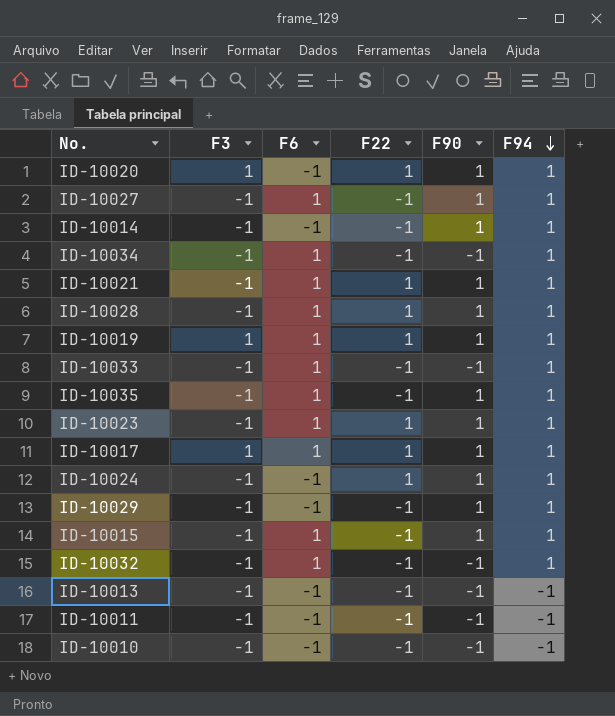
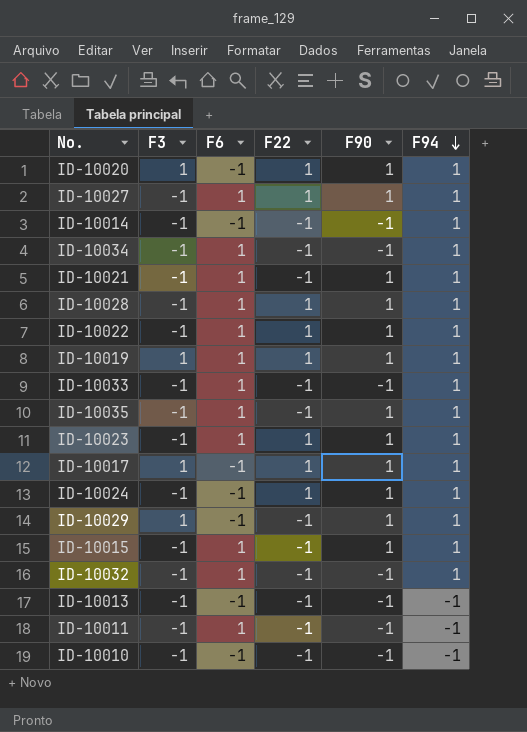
ID-10027 | F22: -1 -> 1
ID-10014 | F90: 1 -> -1
ID-10021 | F22: 1 -> -1
row ID-10022: none -> -1 | 1 | 1 | 1 | 1
ID-10017 | F6: 1 -> -1
ID-10029 | F3: -1 -> 1
ID-10011 | F6: -1 -> 1

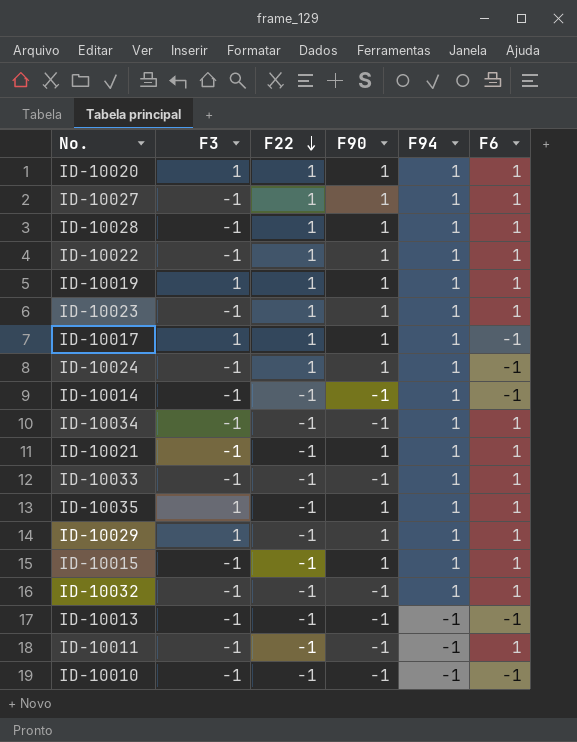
row order: F94 descending -> F22 descending
column F6 | position: 3 -> 6
ID-10020 | F6: -1 -> 1
ID-10035 | F3: -1 -> 1
ID-10029 | F6: -1 -> 1

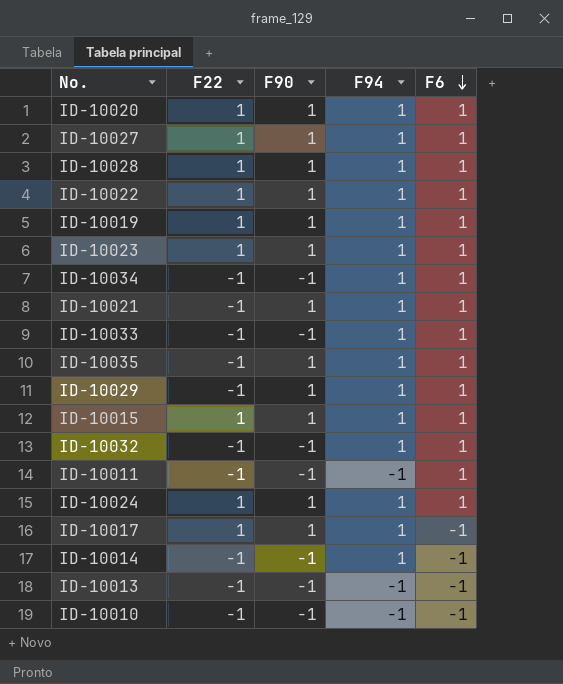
row order: F22 descending -> F6 descending
column F3 | position: 2 -> none
ID-10015 | F22: -1 -> 1
ID-10024 | F6: -1 -> 1

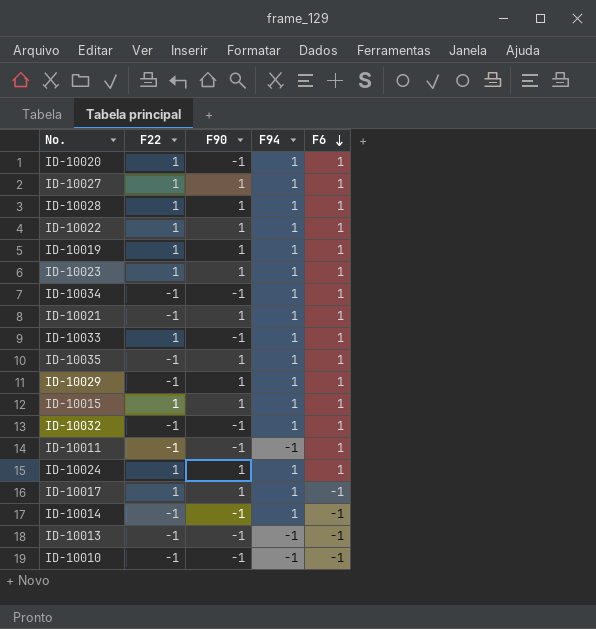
ID-10020 | F90: 1 -> -1
ID-10033 | F22: -1 -> 1

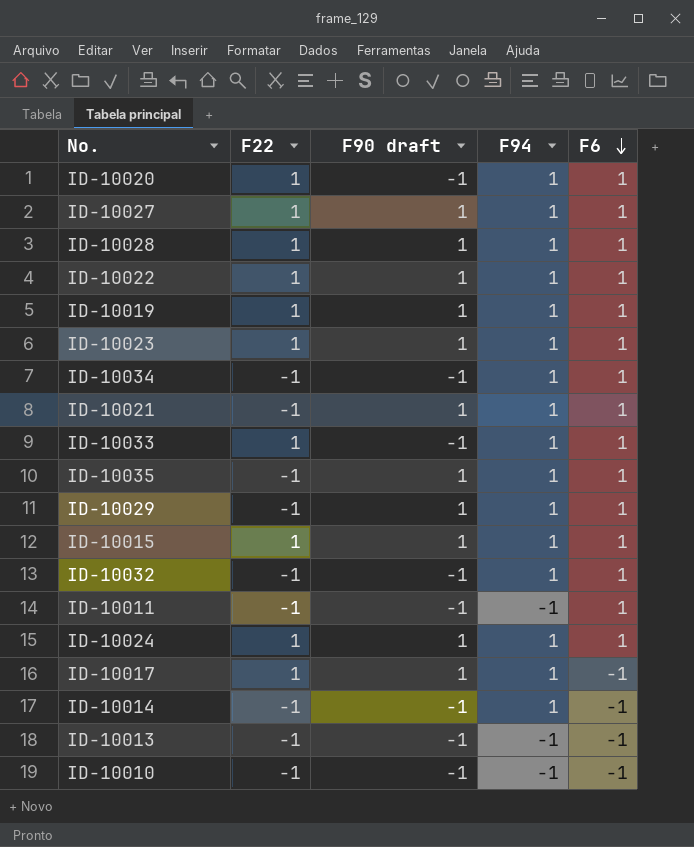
column name: F90 -> F90 draft

